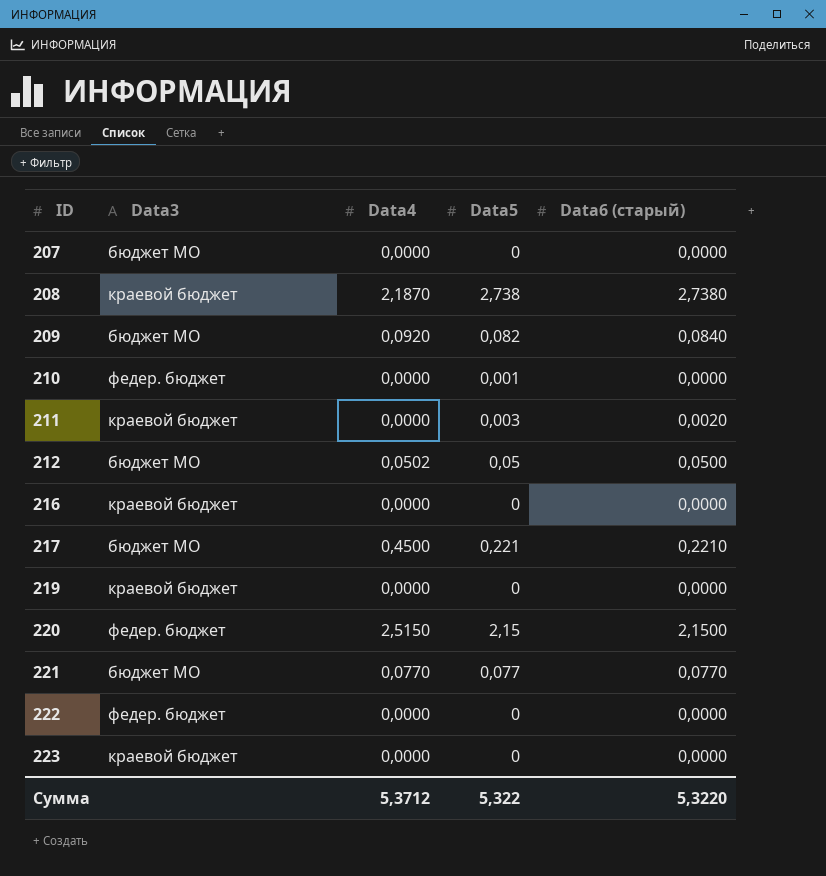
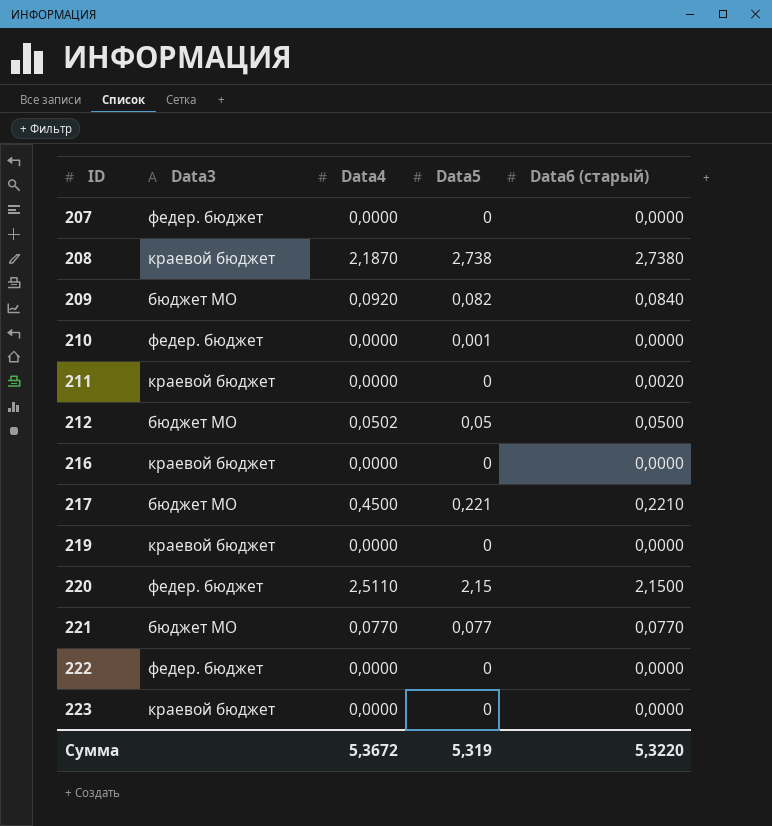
207 | Data3: бюджет МО -> федер. бюджет
211 | Data5: 0,003 -> 0
220 | Data4: 2,5150 -> 2,5110
Сумма | Data4: 5,3712 -> 5,3672
Сумма | Data5: 5,322 -> 5,319

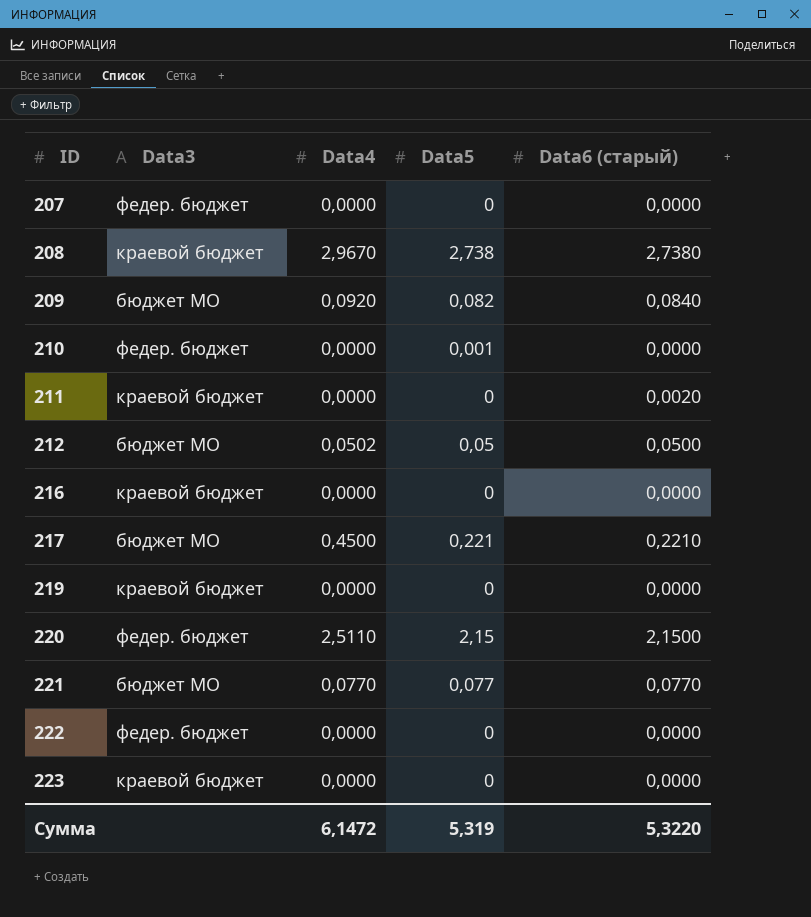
208 | Data4: 2,1870 -> 2,9670
Сумма | Data4: 5,3672 -> 6,1472

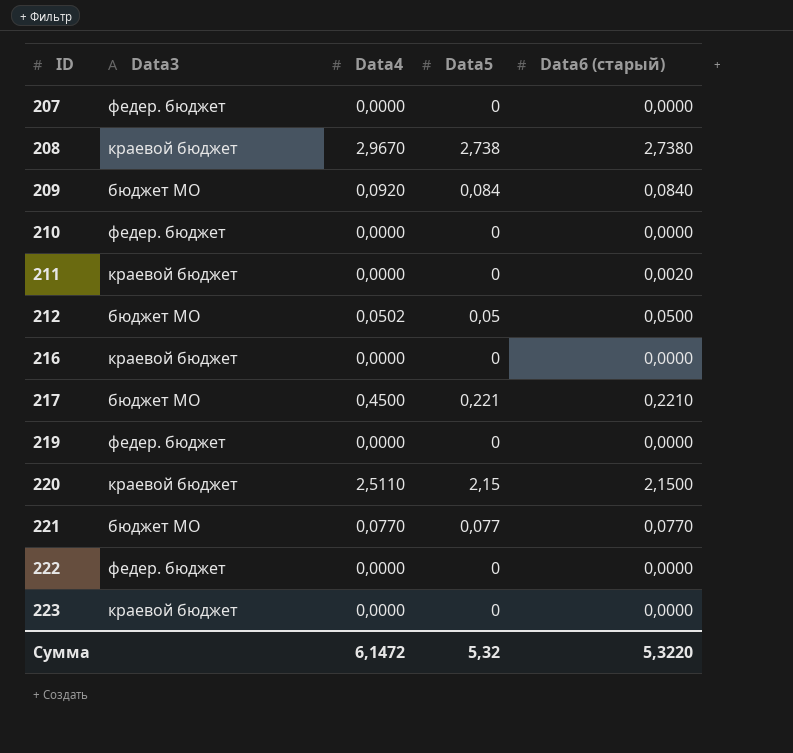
209 | Data5: 0,082 -> 0,084
210 | Data5: 0,001 -> 0
219 | Data3: краевой бюджет -> федер. бюджет
220 | Data3: федер. бюджет -> краевой бюджет
Сумма | Data5: 5,319 -> 5,32

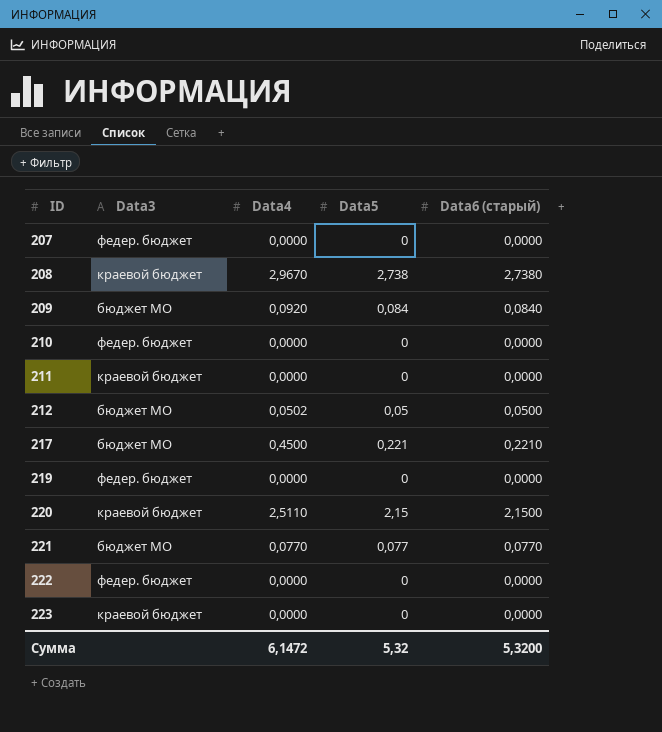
row 216: краевой бюджет | 0,0000 | 0 | 0,0000 -> none
211 | Data6 (старый): 0,0020 -> 0,0000
Сумма | Data6 (старый): 5,3220 -> 5,3200

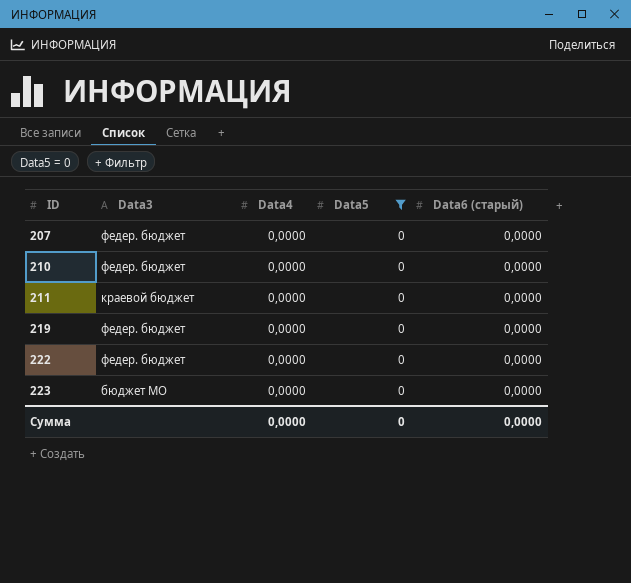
filter: none -> Data5 = 0
223 | Data3: краевой бюджет -> бюджет МО
Сумма | Data4: 6,1472 -> 0,0000
Сумма | Data5: 5,32 -> 0
Сумма | Data6 (старый): 5,3200 -> 0,0000

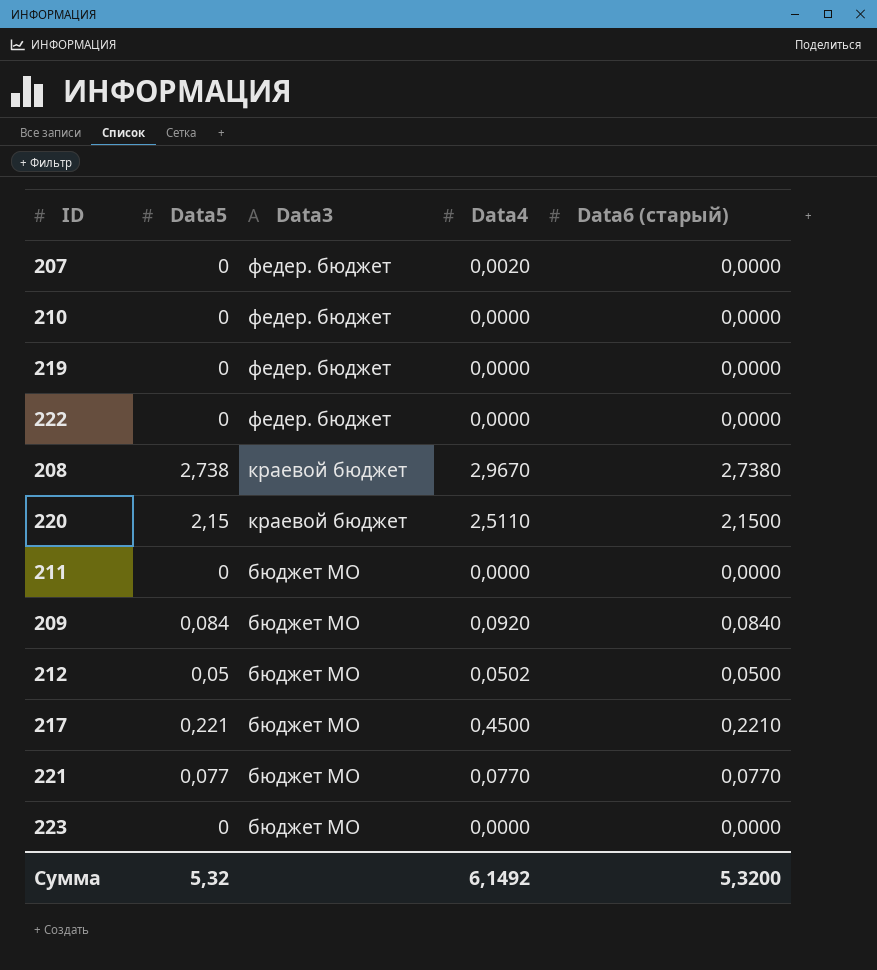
filter: Data5 = 0 -> none
row order: ID ascending -> Data3 descending
column Data5 | position: 4 -> 2
207 | Data4: 0,0000 -> 0,0020
211 | Data3: краевой бюджет -> бюджет МО
Сумма | Data5: 0 -> 5,32
Сумма | Data4: 0,0000 -> 6,1492
Сумма | Data6 (старый): 0,0000 -> 5,3200

